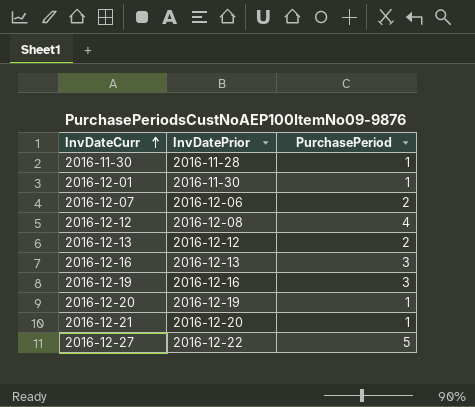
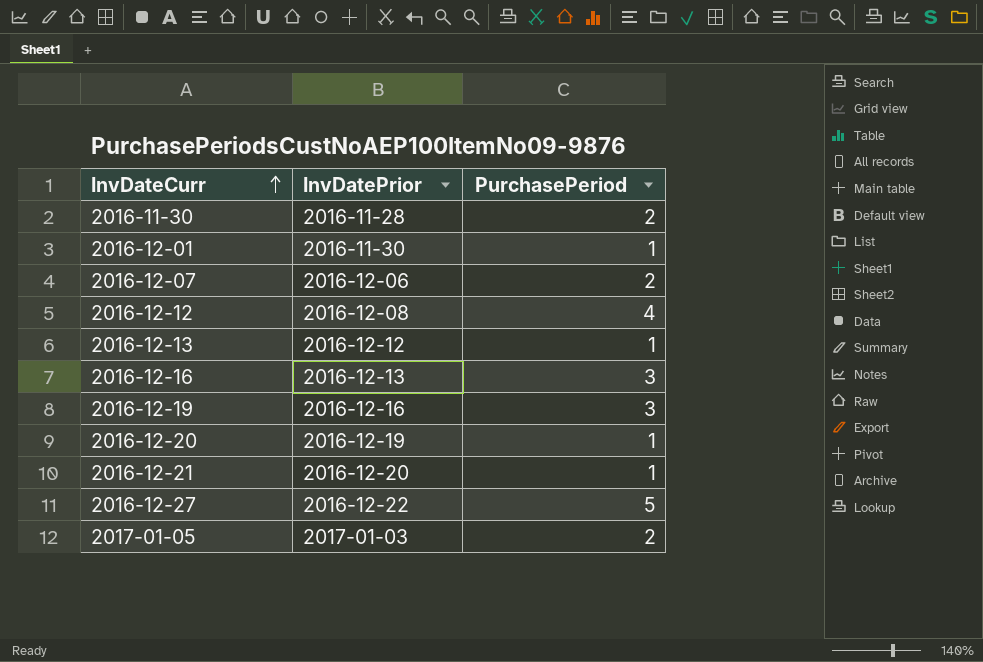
2016-11-30 | PurchasePeriod: 1 -> 2
2016-12-13 | PurchasePeriod: 2 -> 1
row 2017-01-05: none -> 2017-01-03 | 2

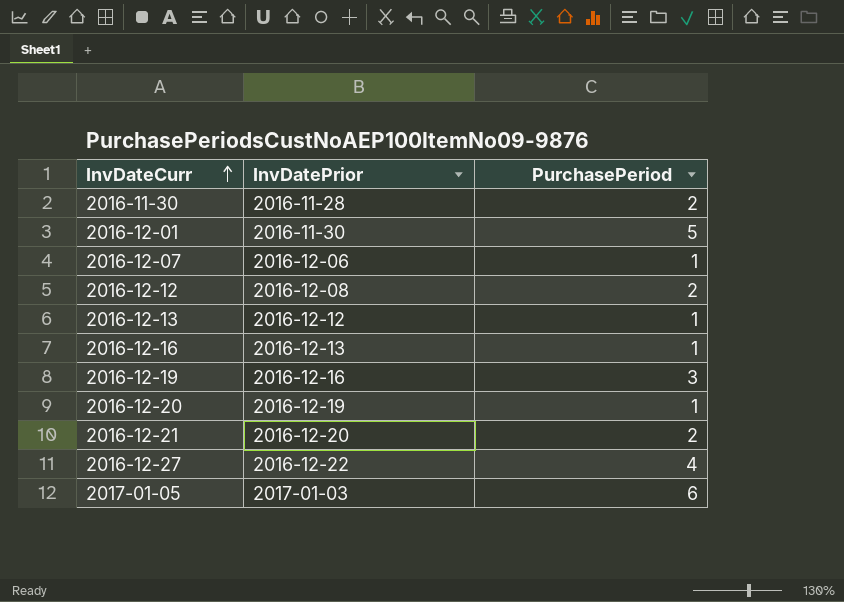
2016-12-01 | PurchasePeriod: 1 -> 5
2016-12-07 | PurchasePeriod: 2 -> 1
2016-12-12 | PurchasePeriod: 4 -> 2
2016-12-16 | PurchasePeriod: 3 -> 1
2016-12-21 | PurchasePeriod: 1 -> 2
2016-12-27 | PurchasePeriod: 5 -> 4
2017-01-05 | PurchasePeriod: 2 -> 6

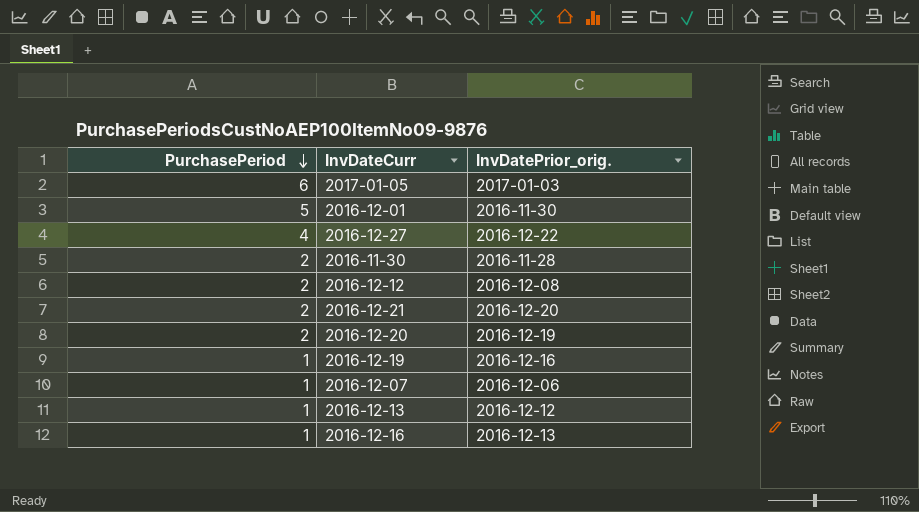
row order: InvDateCurr ascending -> PurchasePeriod descending
column PurchasePeriod | position: 3 -> 1
column name: InvDatePrior -> InvDatePrior_orig.
2016-12-20 | PurchasePeriod: 1 -> 2
2016-12-19 | PurchasePeriod: 3 -> 1

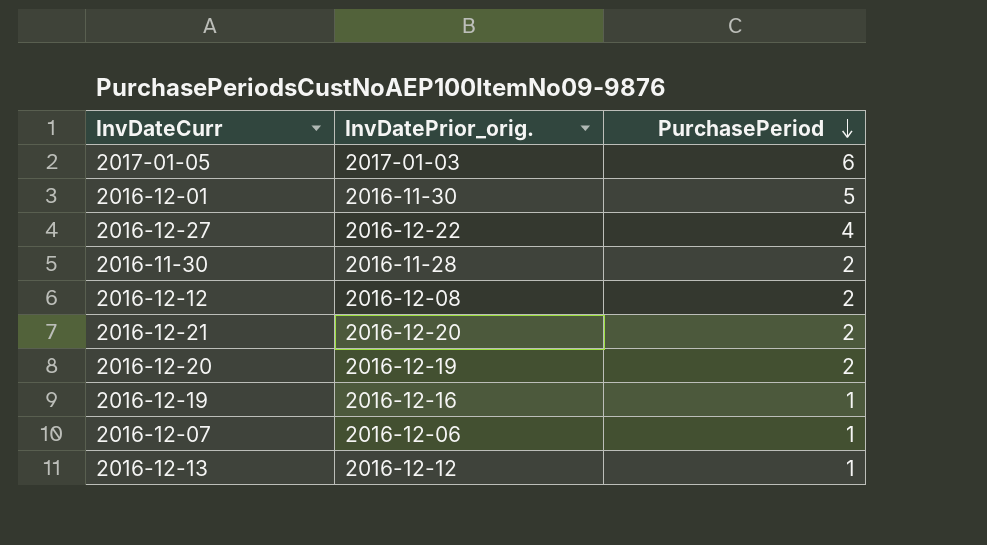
column PurchasePeriod | position: 1 -> 3
row 2016-12-16: 1 | 2016-12-13 -> none

